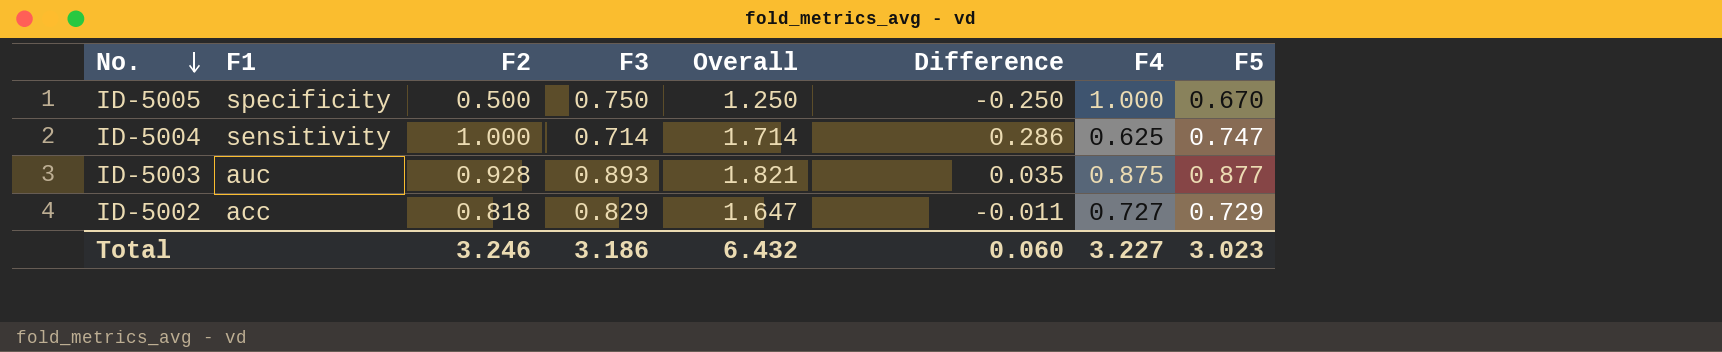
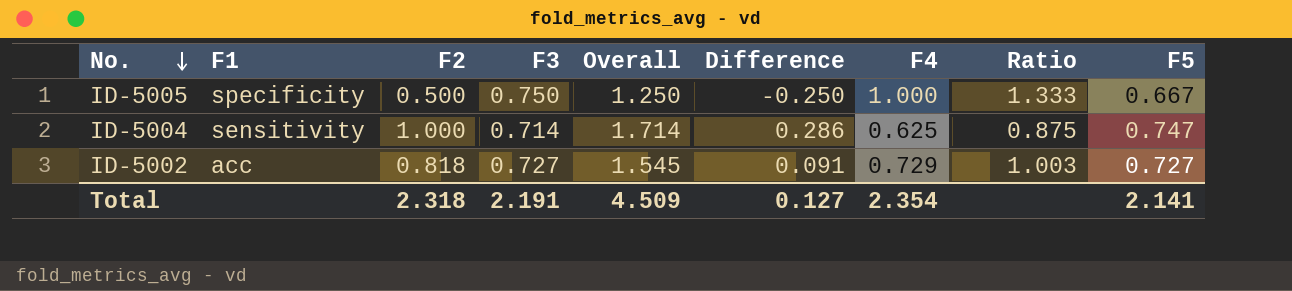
column Ratio | formula: none -> [F4] / [F3]
row ID-5003: auc | 0.928 | 0.893 | 1.821 | 0.035 | 0.875 | 0.877 -> none
ID-5005 | F5: 0.670 -> 0.667
ID-5002 | F3: 0.829 -> 0.727
ID-5002 | Overall: 1.647 -> 1.545
ID-5002 | Difference: -0.011 -> 0.091
ID-5002 | F4: 0.727 -> 0.729
ID-5002 | F5: 0.729 -> 0.727
Total | F2: 3.246 -> 2.318
Total | F3: 3.186 -> 2.191
Total | Overall: 6.432 -> 4.509
Total | Difference: 0.060 -> 0.127
Total | F4: 3.227 -> 2.354
Total | F5: 3.023 -> 2.141

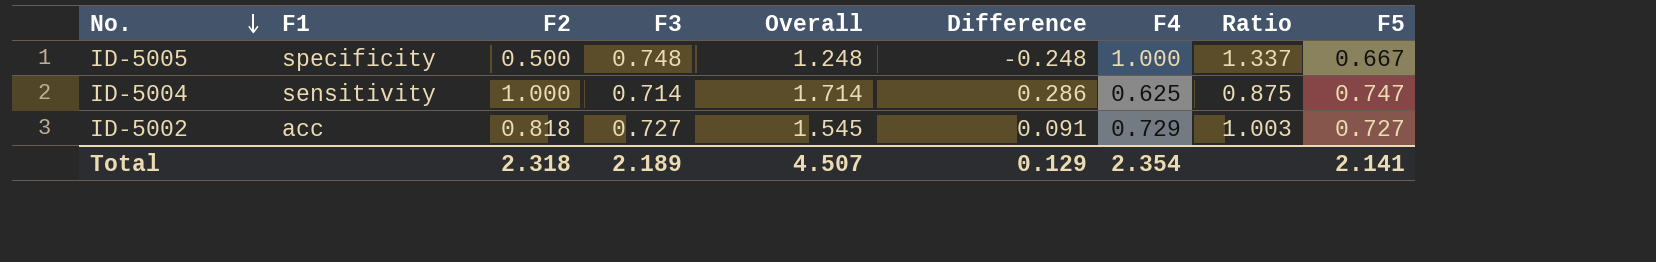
ID-5005 | F3: 0.750 -> 0.748
ID-5005 | Overall: 1.250 -> 1.248
ID-5005 | Difference: -0.250 -> -0.248
ID-5005 | Ratio: 1.333 -> 1.337
Total | F3: 2.191 -> 2.189
Total | Overall: 4.509 -> 4.507
Total | Difference: 0.127 -> 0.129

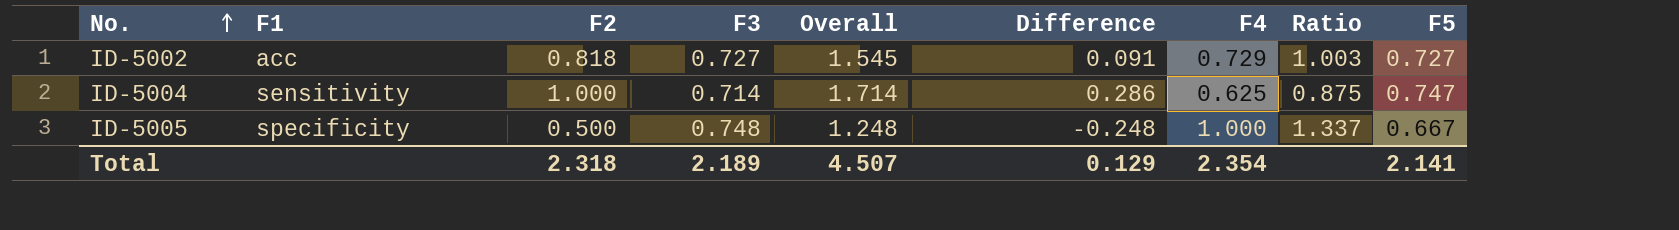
row order: No. descending -> No. ascending

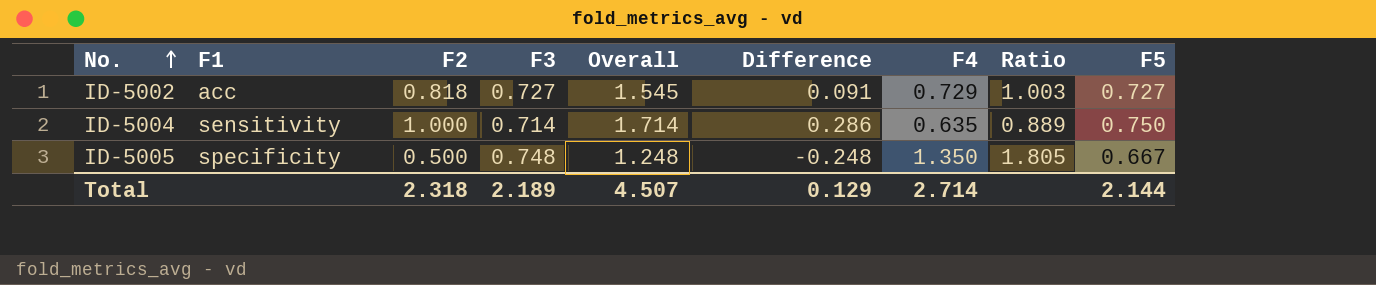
ID-5004 | F4: 0.625 -> 0.635
ID-5004 | Ratio: 0.875 -> 0.889
ID-5004 | F5: 0.747 -> 0.750
ID-5005 | F4: 1.000 -> 1.350
ID-5005 | Ratio: 1.337 -> 1.805
Total | F4: 2.354 -> 2.714
Total | F5: 2.141 -> 2.144

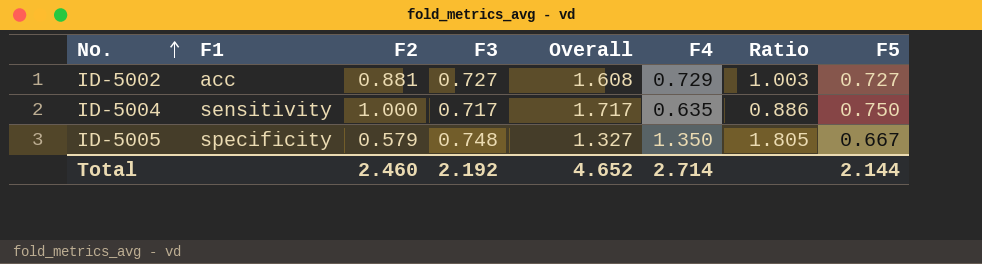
column Difference | formula: [F2] - [F3] -> none
ID-5002 | F2: 0.818 -> 0.881
ID-5002 | Overall: 1.545 -> 1.608
ID-5004 | F3: 0.714 -> 0.717
ID-5004 | Overall: 1.714 -> 1.717
ID-5004 | Ratio: 0.889 -> 0.886
ID-5005 | F2: 0.500 -> 0.579
ID-5005 | Overall: 1.248 -> 1.327
Total | F2: 2.318 -> 2.460
Total | F3: 2.189 -> 2.192
Total | Overall: 4.507 -> 4.652

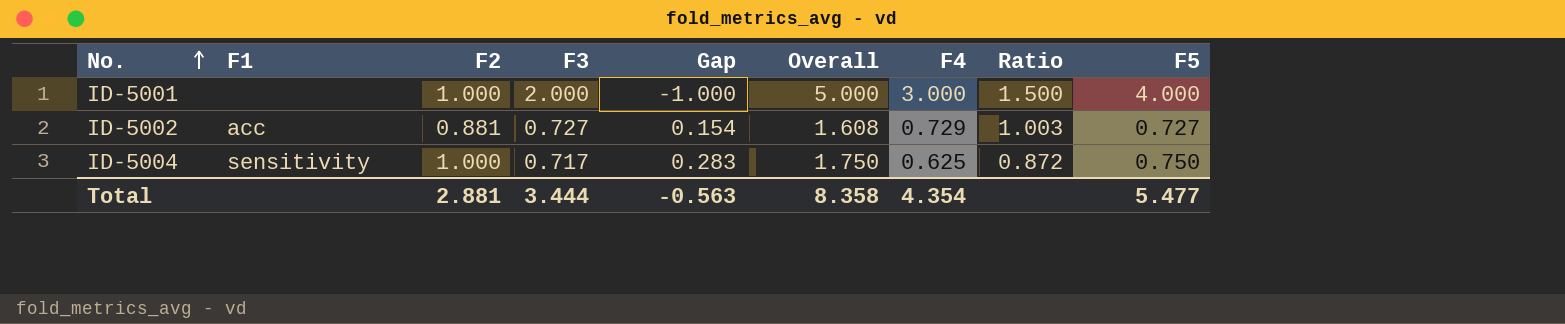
column Gap | formula: none -> [F2] - [F3]
column Overall | formula: [F2] + [F3] -> [F2] + [F5]
row ID-5005: specificity | 0.579 | 0.748 | 1.327 | 1.350 | 1.805 | 0.667 -> none
row ID-5001: none -> none | 1.000 | 2.000 | -1.000 | 5.000 | 3.000 | 1.500 | 4.000
ID-5004 | F4: 0.635 -> 0.625
ID-5004 | Ratio: 0.886 -> 0.872
Total | F2: 2.460 -> 2.881
Total | F3: 2.192 -> 3.444
Total | Overall: 4.652 -> 8.358
Total | F4: 2.714 -> 4.354
Total | F5: 2.144 -> 5.477

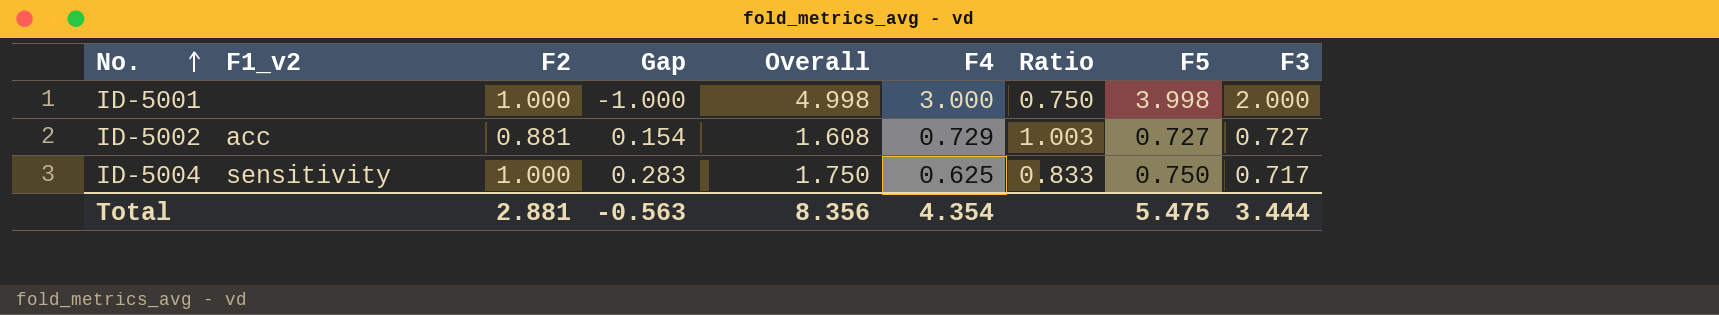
column name: F1 -> F1_v2
column Ratio | formula: [F4] / [F3] -> [F4] / [F5]
column F3 | position: 4 -> 9
ID-5001 | Overall: 5.000 -> 4.998
ID-5001 | F5: 4.000 -> 3.998
Total | Overall: 8.358 -> 8.356
Total | F5: 5.477 -> 5.475

